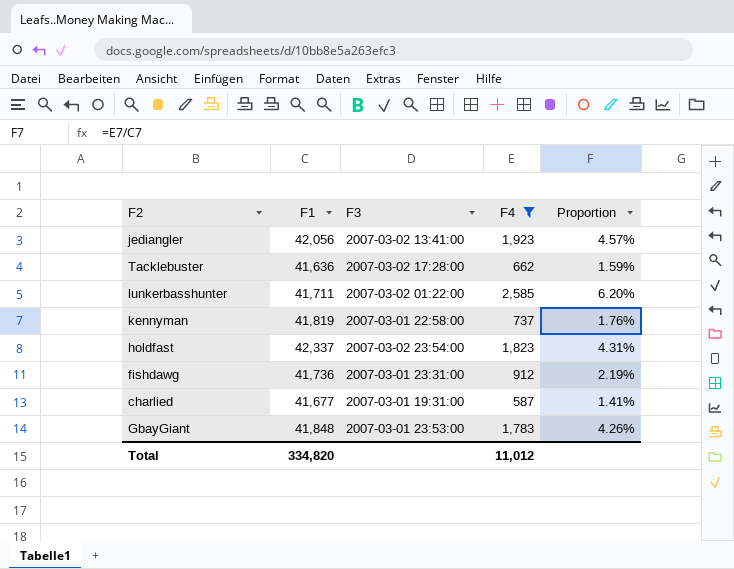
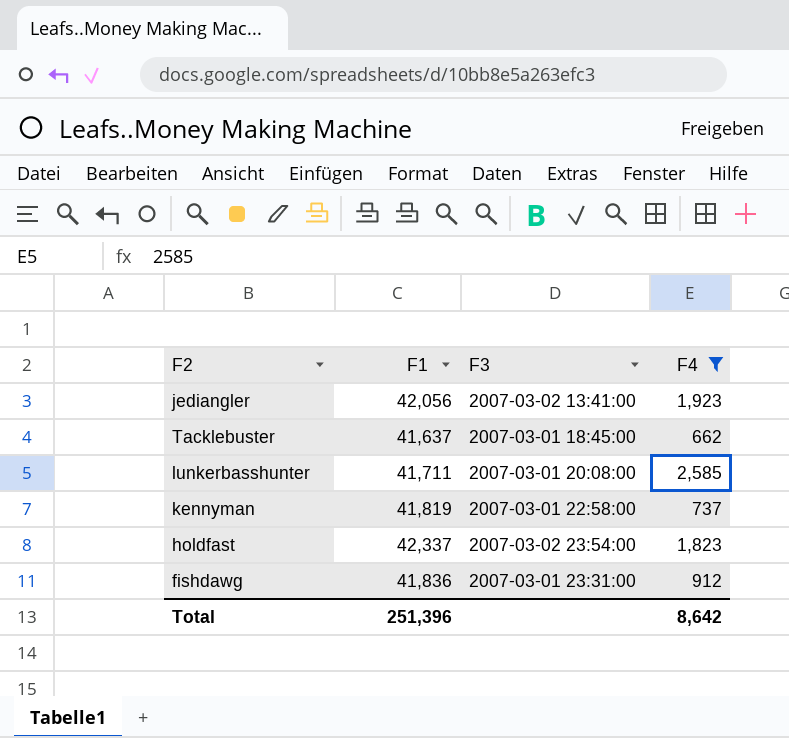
column Proportion | formula: [F4] / [F1] -> none
row charlied: 41,677 | 2007-03-01 19:31:00 | 587 | 1.41% -> none
row GbayGiant: 41,848 | 2007-03-01 23:53:00 | 1,783 | 4.26% -> none
Tacklebuster | F1: 41,636 -> 41,637
Tacklebuster | F3: 2007-03-02 17:28:00 -> 2007-03-01 18:45:00
lunkerbasshunter | F3: 2007-03-02 01:22:00 -> 2007-03-01 20:08:00
fishdawg | F1: 41,736 -> 41,836
Total | F1: 334,820 -> 251,396
Total | F4: 11,012 -> 8,642

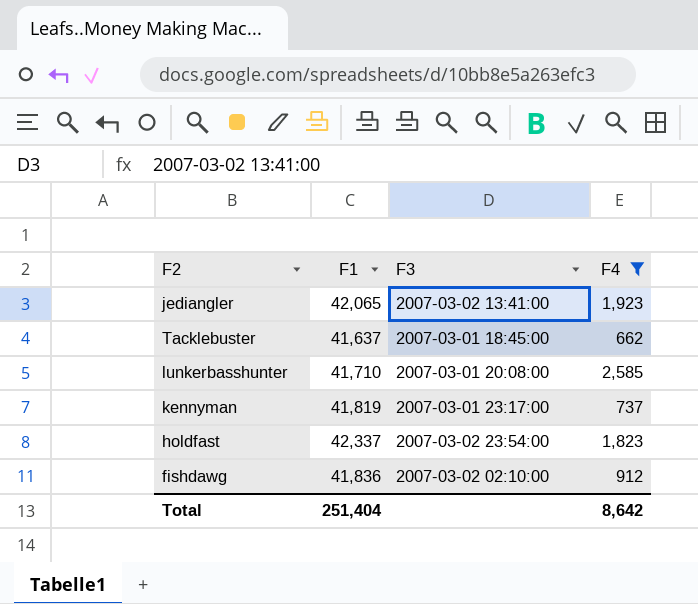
jediangler | F1: 42,056 -> 42,065
lunkerbasshunter | F1: 41,711 -> 41,710
kennyman | F3: 2007-03-01 22:58:00 -> 2007-03-01 23:17:00
fishdawg | F3: 2007-03-01 23:31:00 -> 2007-03-02 02:10:00
Total | F1: 251,396 -> 251,404

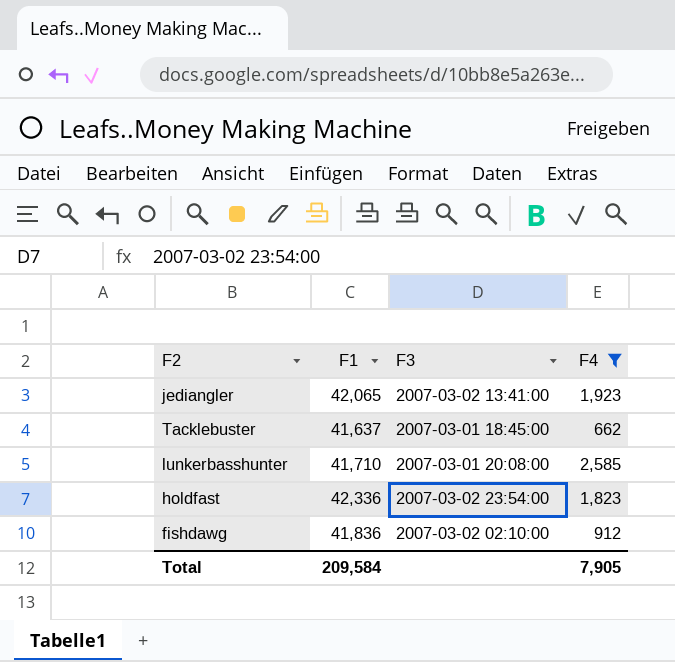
row kennyman: 41,819 | 2007-03-01 23:17:00 | 737 -> none
holdfast | F1: 42,337 -> 42,336
Total | F1: 251,404 -> 209,584
Total | F4: 8,642 -> 7,905

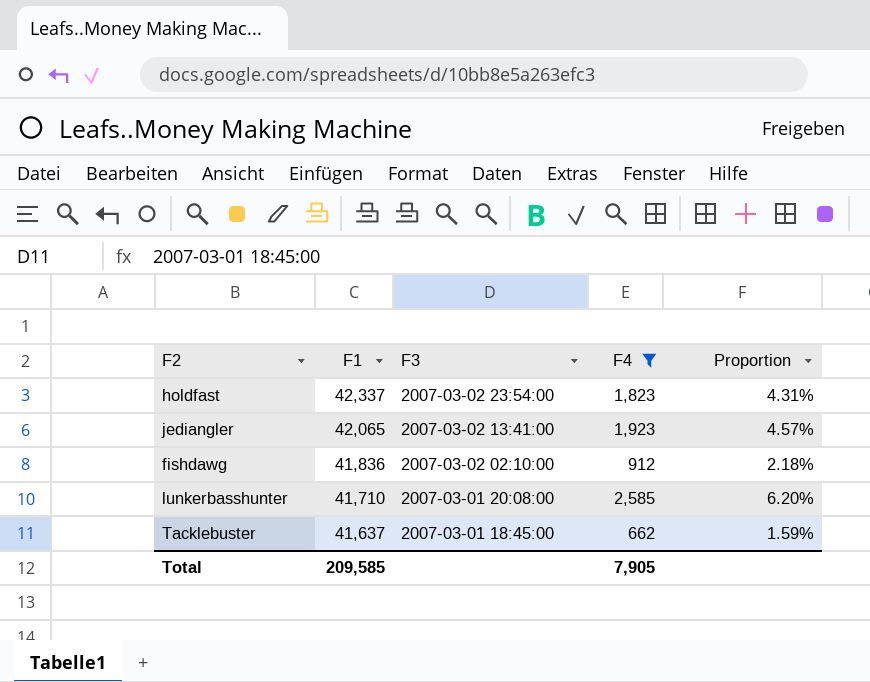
row order: none -> F1 descending
column Proportion | formula: none -> [F4] / [F1]
holdfast | F1: 42,336 -> 42,337
Total | F1: 209,584 -> 209,585

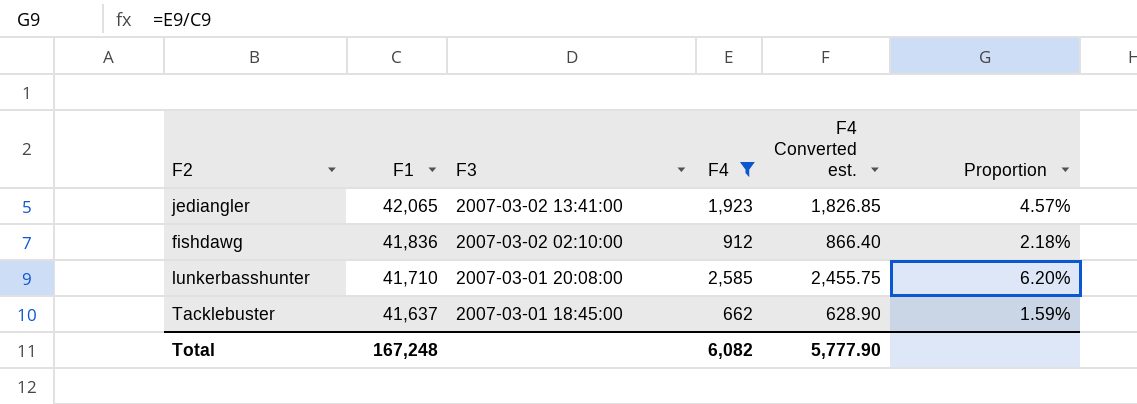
column F4 Converted est. | formula: none -> [F4] * 0.95
row holdfast: 42,337 | 2007-03-02 23:54:00 | 1,823 | 4.31% -> none
Total | F1: 209,585 -> 167,248
Total | F4: 7,905 -> 6,082

